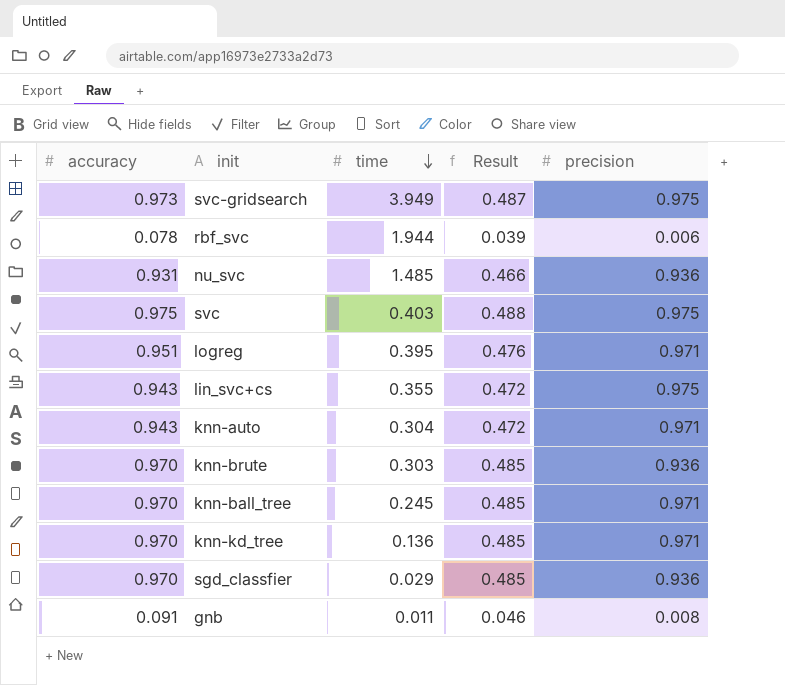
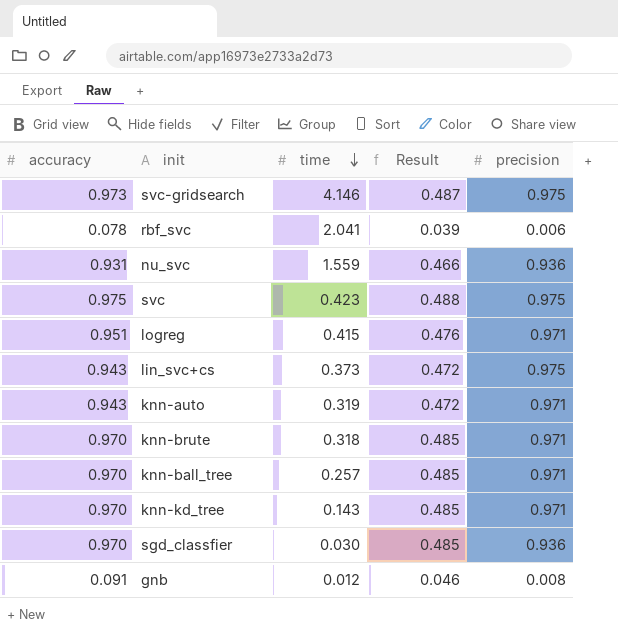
svc-gridsearch | time: 3.949 -> 4.146
rbf_svc | time: 1.944 -> 2.041
nu_svc | time: 1.485 -> 1.559
svc | time: 0.403 -> 0.423
logreg | time: 0.395 -> 0.415
lin_svc+cs | time: 0.355 -> 0.373
knn-auto | time: 0.304 -> 0.319
knn-brute | time: 0.303 -> 0.318
knn-brute | precision: 0.936 -> 0.971
knn-ball_tree | time: 0.245 -> 0.257
knn-kd_tree | time: 0.136 -> 0.143
sgd_classfier | time: 0.029 -> 0.030
gnb | time: 0.011 -> 0.012

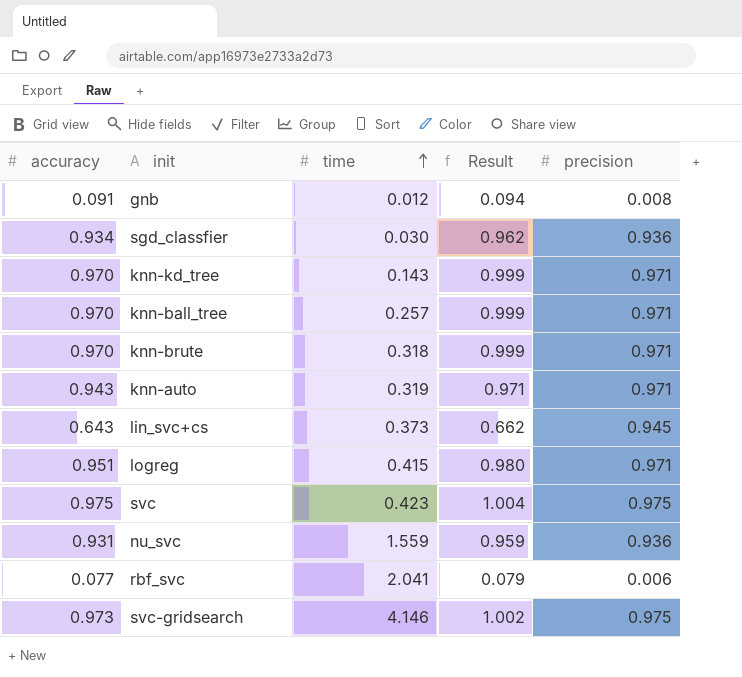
row order: time descending -> time ascending
column Result | formula: [accuracy] * 0.5 -> [accuracy] * 1.03
sgd_classfier | accuracy: 0.970 -> 0.934
lin_svc+cs | accuracy: 0.943 -> 0.643
lin_svc+cs | precision: 0.975 -> 0.945
rbf_svc | accuracy: 0.078 -> 0.077

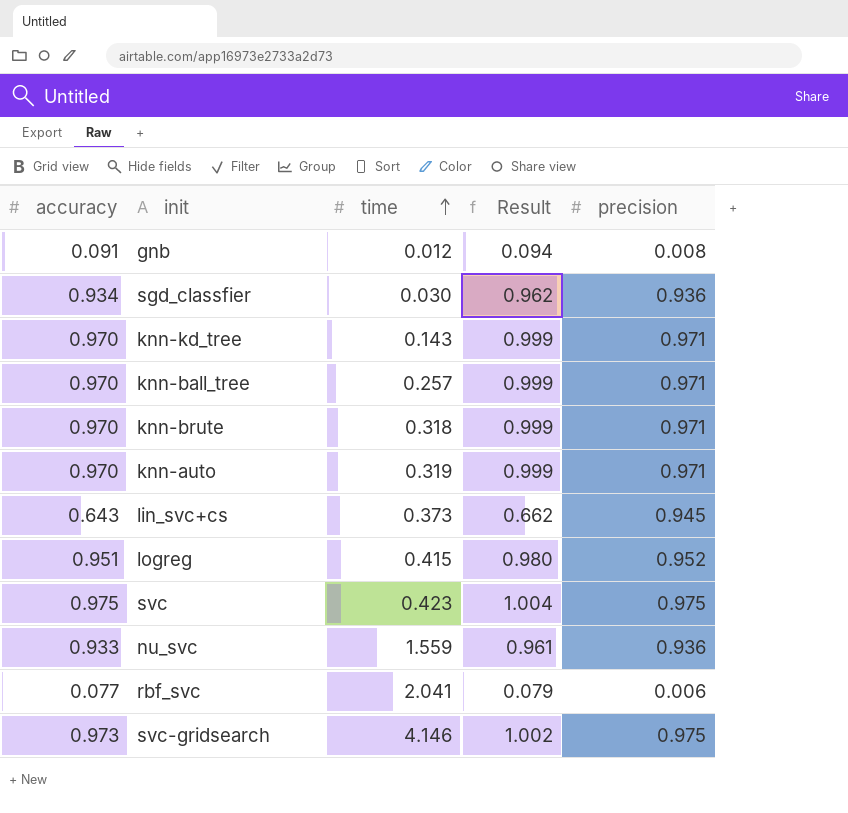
knn-auto | accuracy: 0.943 -> 0.970
knn-auto | Result: 0.971 -> 0.999
logreg | precision: 0.971 -> 0.952
nu_svc | accuracy: 0.931 -> 0.933
nu_svc | Result: 0.959 -> 0.961

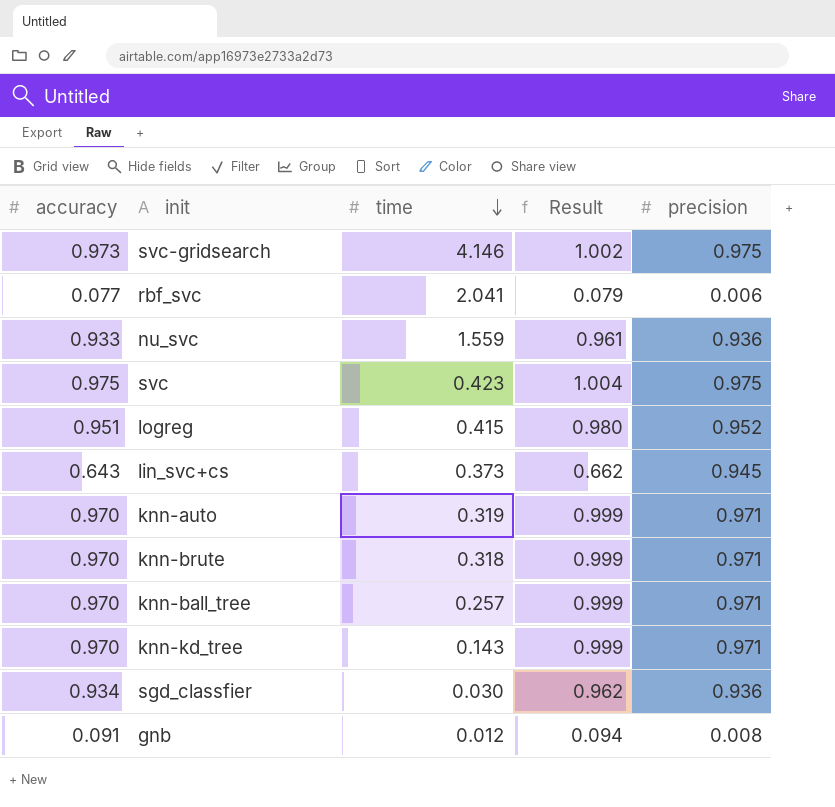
row order: time ascending -> time descending

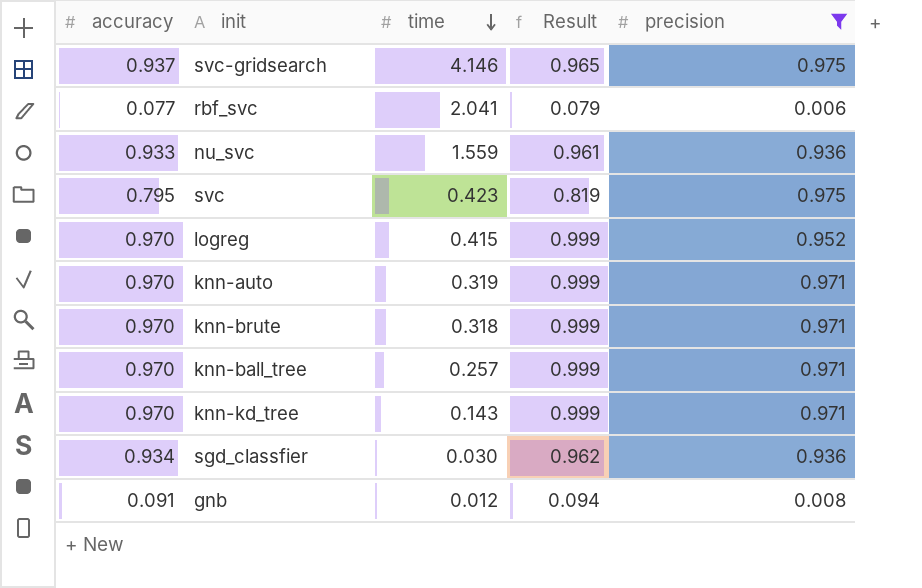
filter: none -> precision != 0.945
svc-gridsearch | accuracy: 0.973 -> 0.937
svc-gridsearch | Result: 1.002 -> 0.965
svc | accuracy: 0.975 -> 0.795
svc | Result: 1.004 -> 0.819
logreg | accuracy: 0.951 -> 0.970
logreg | Result: 0.980 -> 0.999

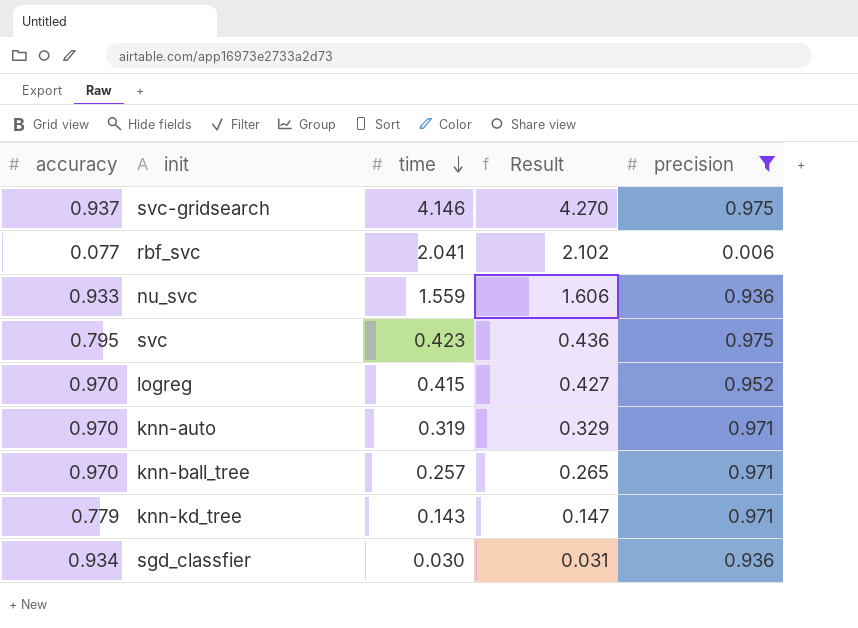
column Result | formula: [accuracy] * 1.03 -> [time] * 1.03
row knn-brute: 0.970 | 0.318 | 0.999 | 0.971 -> none
row gnb: 0.091 | 0.012 | 0.094 | 0.008 -> none
knn-kd_tree | accuracy: 0.970 -> 0.779

